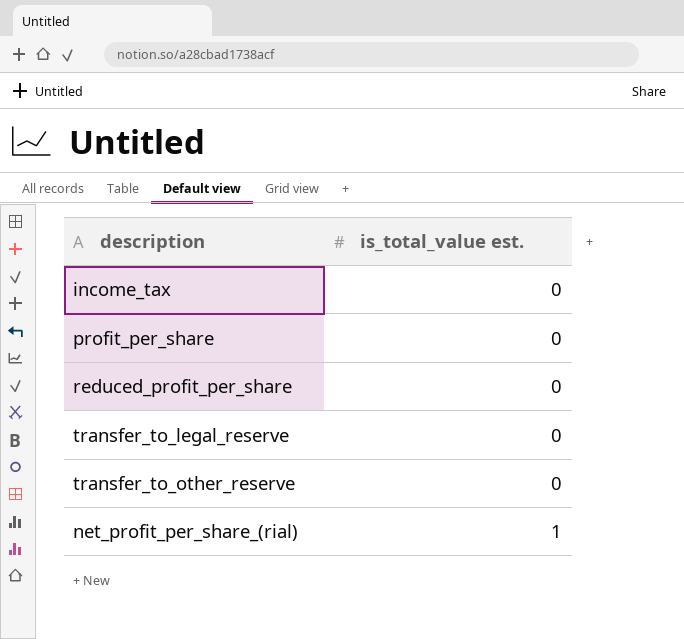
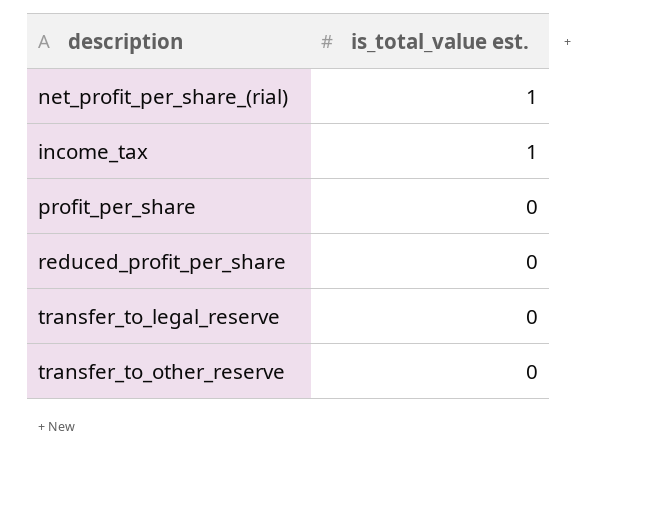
row order: is_total_value est. ascending -> is_total_value est. descending
income_tax | is_total_value est.: 0 -> 1

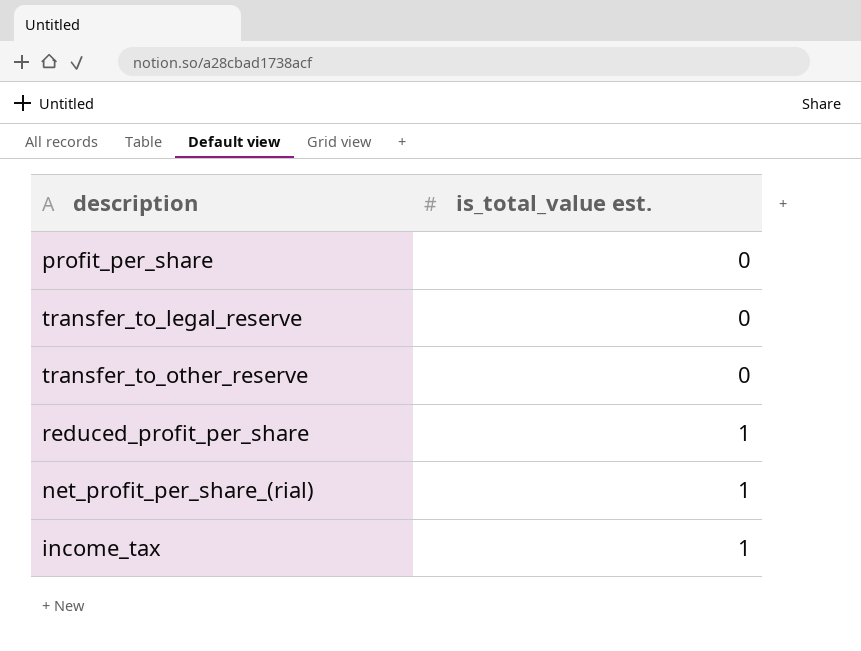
row order: is_total_value est. descending -> is_total_value est. ascending
reduced_profit_per_share | is_total_value est.: 0 -> 1

